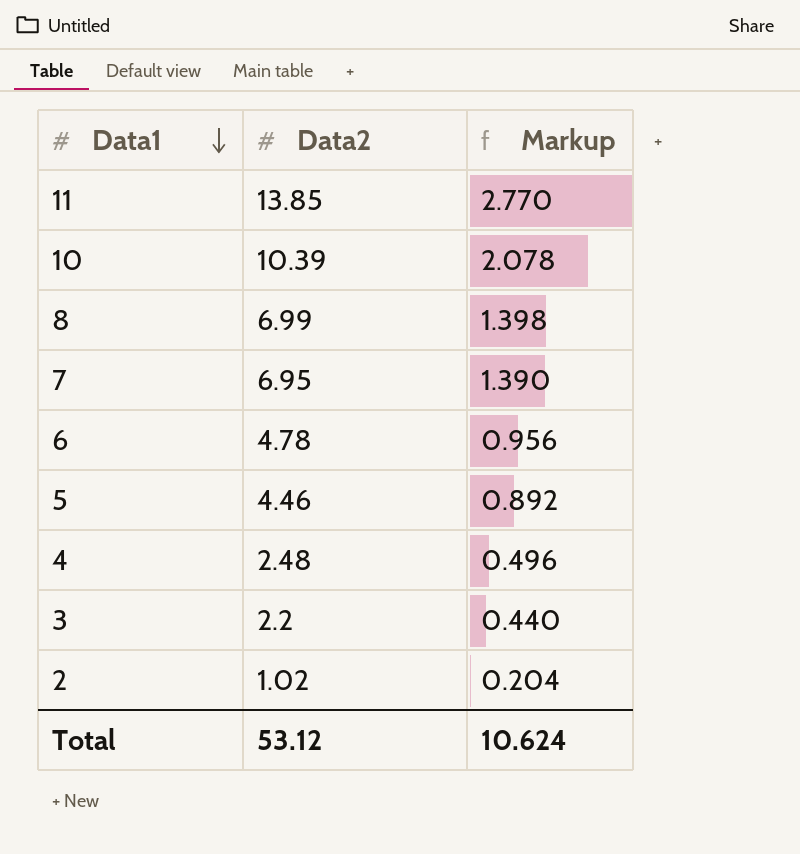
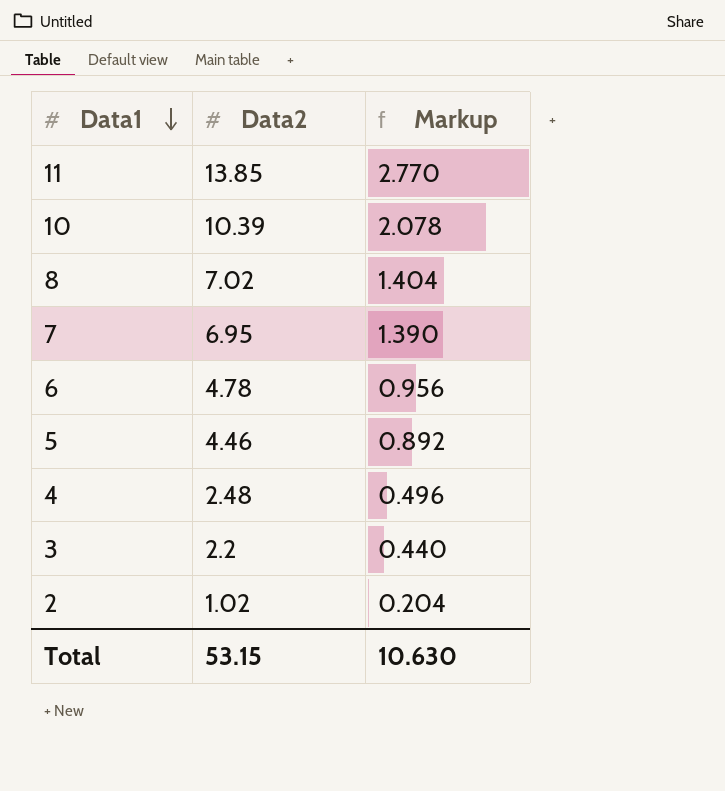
8 | Data2: 6.99 -> 7.02
8 | Markup: 1.398 -> 1.404
Total | Data2: 53.12 -> 53.15
Total | Markup: 10.624 -> 10.630

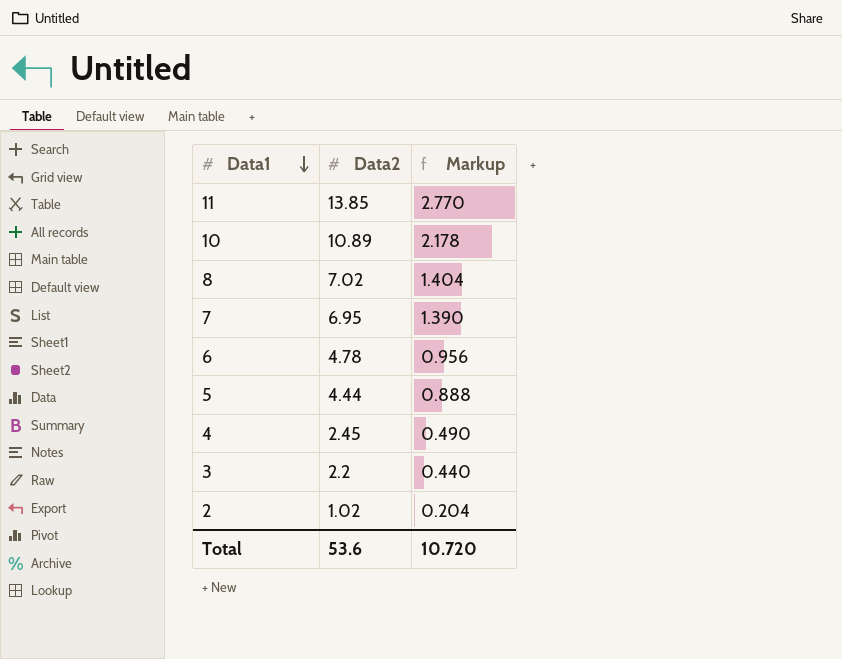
10 | Data2: 10.39 -> 10.89
10 | Markup: 2.078 -> 2.178
5 | Data2: 4.46 -> 4.44
5 | Markup: 0.892 -> 0.888
4 | Data2: 2.48 -> 2.45
4 | Markup: 0.496 -> 0.490
Total | Data2: 53.15 -> 53.6
Total | Markup: 10.630 -> 10.720

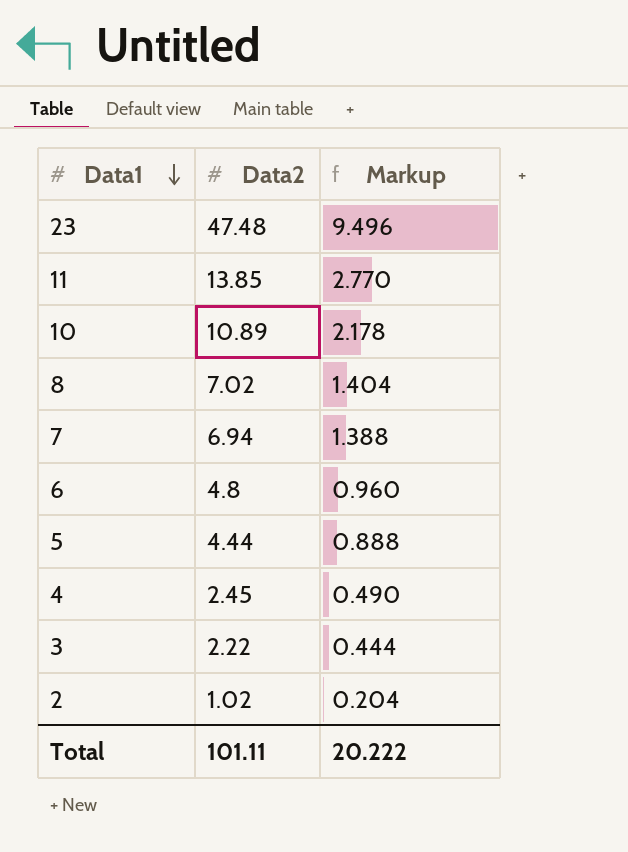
row 23: none -> 47.48 | 9.496
7 | Data2: 6.95 -> 6.94
7 | Markup: 1.390 -> 1.388
6 | Data2: 4.78 -> 4.8
6 | Markup: 0.956 -> 0.960
3 | Data2: 2.2 -> 2.22
3 | Markup: 0.440 -> 0.444
Total | Data2: 53.6 -> 101.11
Total | Markup: 10.720 -> 20.222

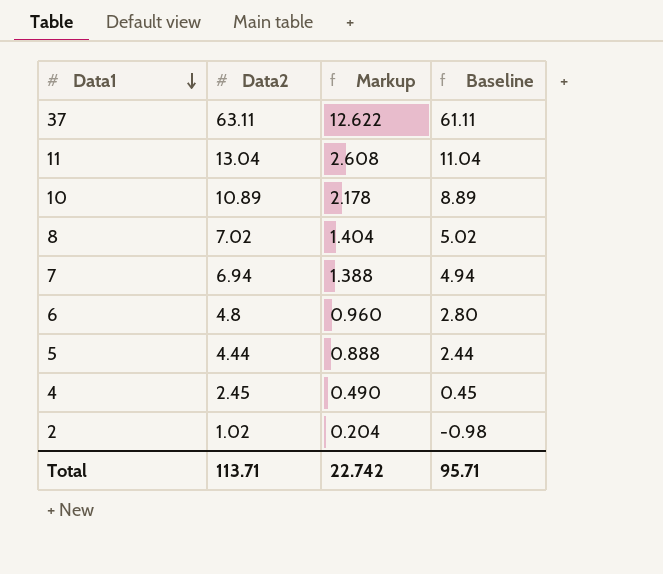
column Baseline | formula: none -> [Data2] - 2
row 23: 47.48 | 9.496 -> none
row 3: 2.22 | 0.444 -> none
row 37: none -> 63.11 | 12.622 | 61.11
11 | Data2: 13.85 -> 13.04
11 | Markup: 2.770 -> 2.608
Total | Data2: 101.11 -> 113.71
Total | Markup: 20.222 -> 22.742

